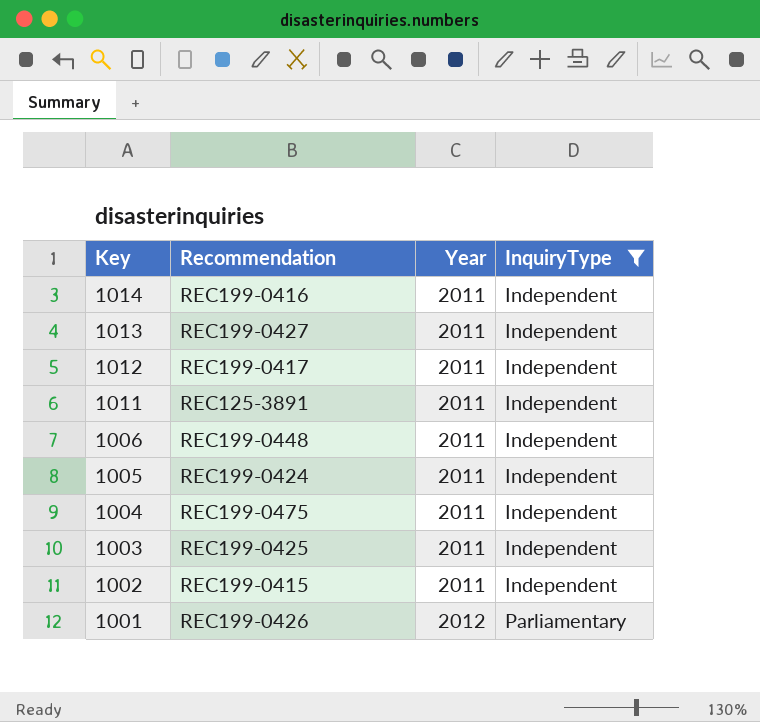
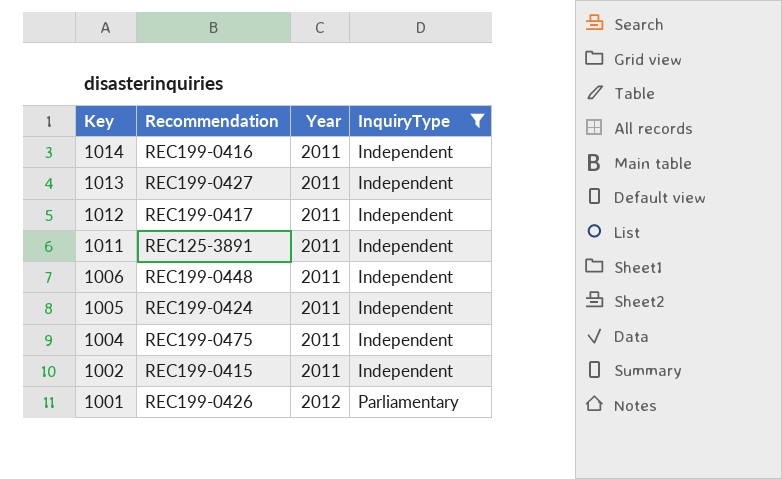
row 1003: REC199-0425 | 2011 | Independent -> none

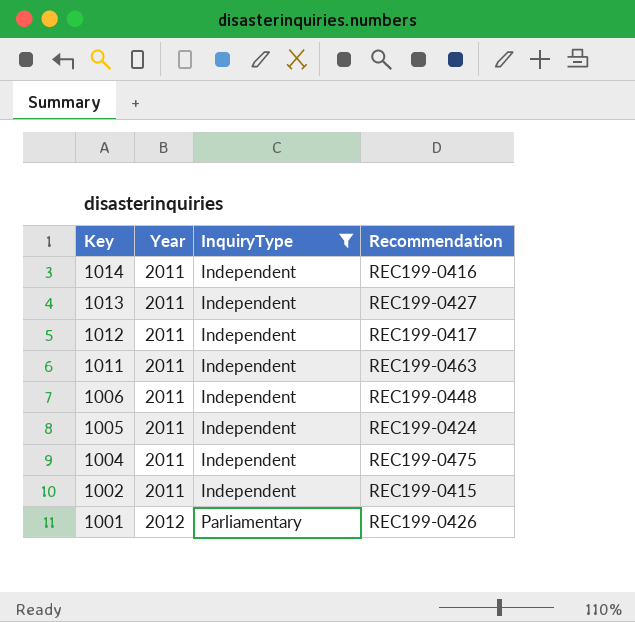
column Recommendation | position: 2 -> 4
1011 | Recommendation: REC125-3891 -> REC199-0463

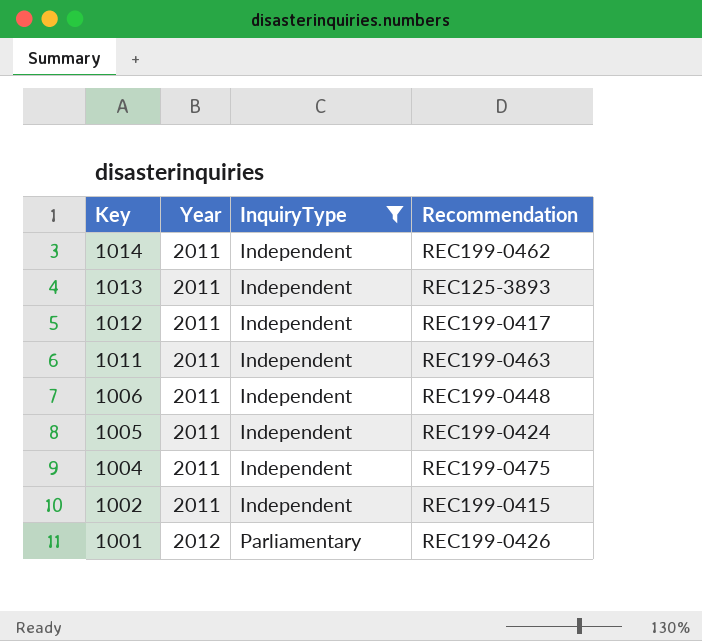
1014 | Recommendation: REC199-0416 -> REC199-0462
1013 | Recommendation: REC199-0427 -> REC125-3893

